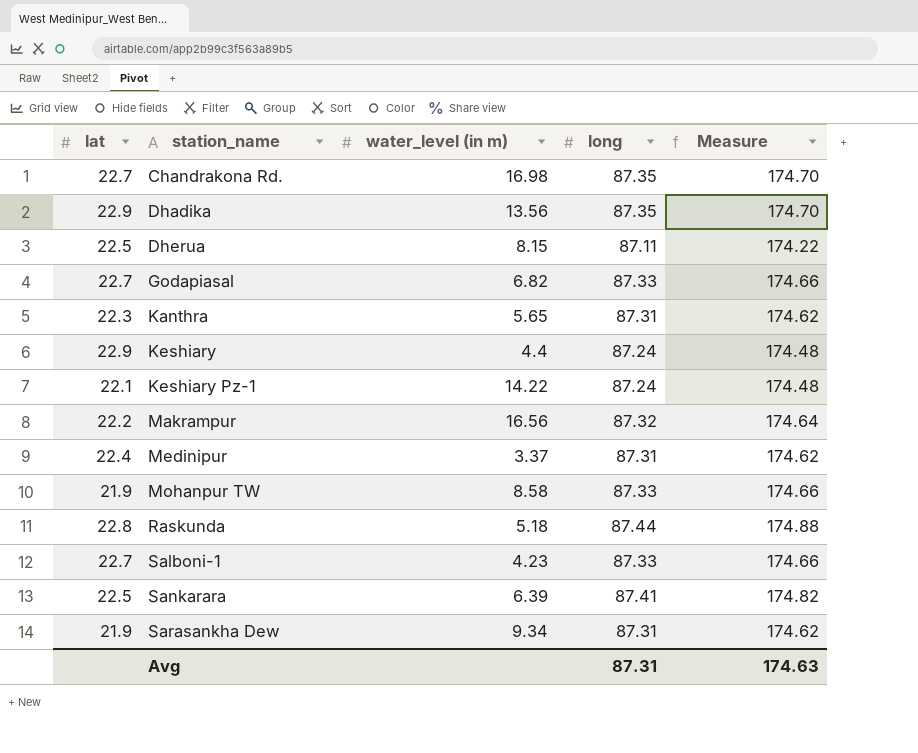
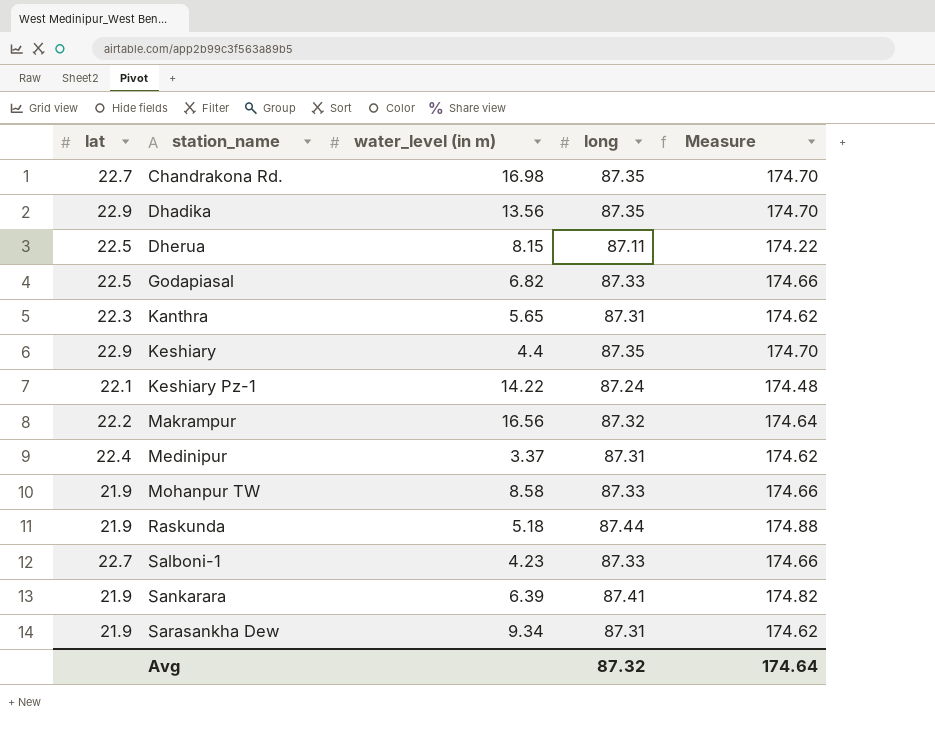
Godapiasal | lat: 22.7 -> 22.5
Keshiary | long: 87.24 -> 87.35
Keshiary | Measure: 174.48 -> 174.70
Raskunda | lat: 22.8 -> 21.9
Sankarara | lat: 22.5 -> 21.9
Avg | long: 87.31 -> 87.32
Avg | Measure: 174.63 -> 174.64

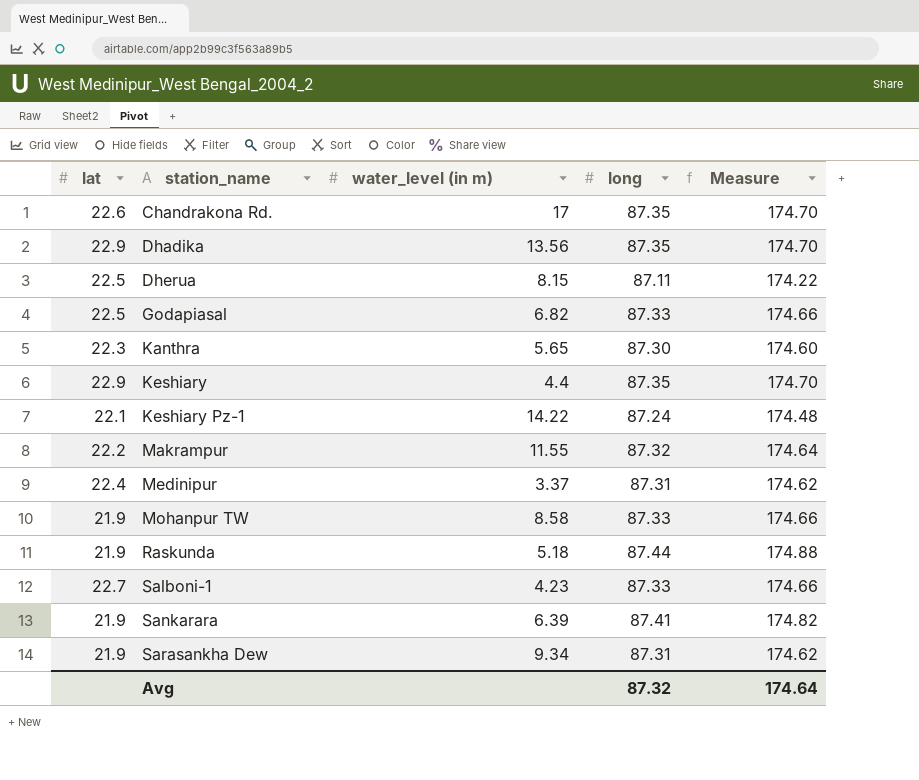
Chandrakona Rd. | lat: 22.7 -> 22.6
Chandrakona Rd. | water_level (in m): 16.98 -> 17
Kanthra | long: 87.31 -> 87.30
Kanthra | Measure: 174.62 -> 174.60
Makrampur | water_level (in m): 16.56 -> 11.55

